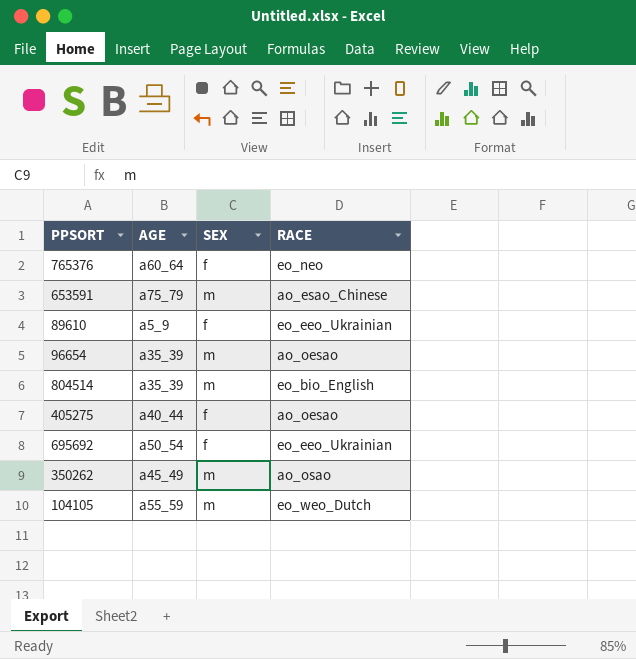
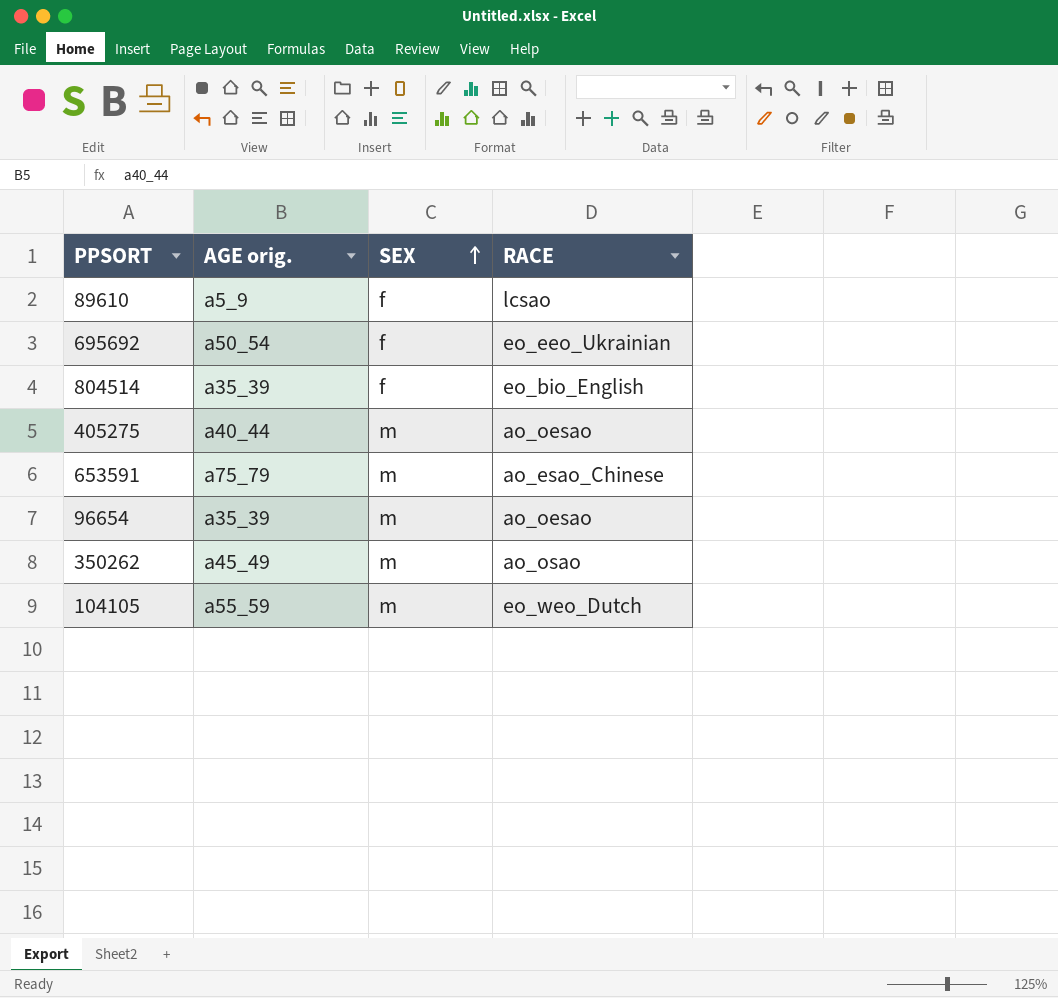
row order: none -> SEX ascending
column name: AGE -> AGE orig.
row 765376: a60_64 | f | eo_neo -> none
89610 | RACE: eo_eeo_Ukrainian -> lcsao
804514 | SEX: m -> f
405275 | SEX: f -> m

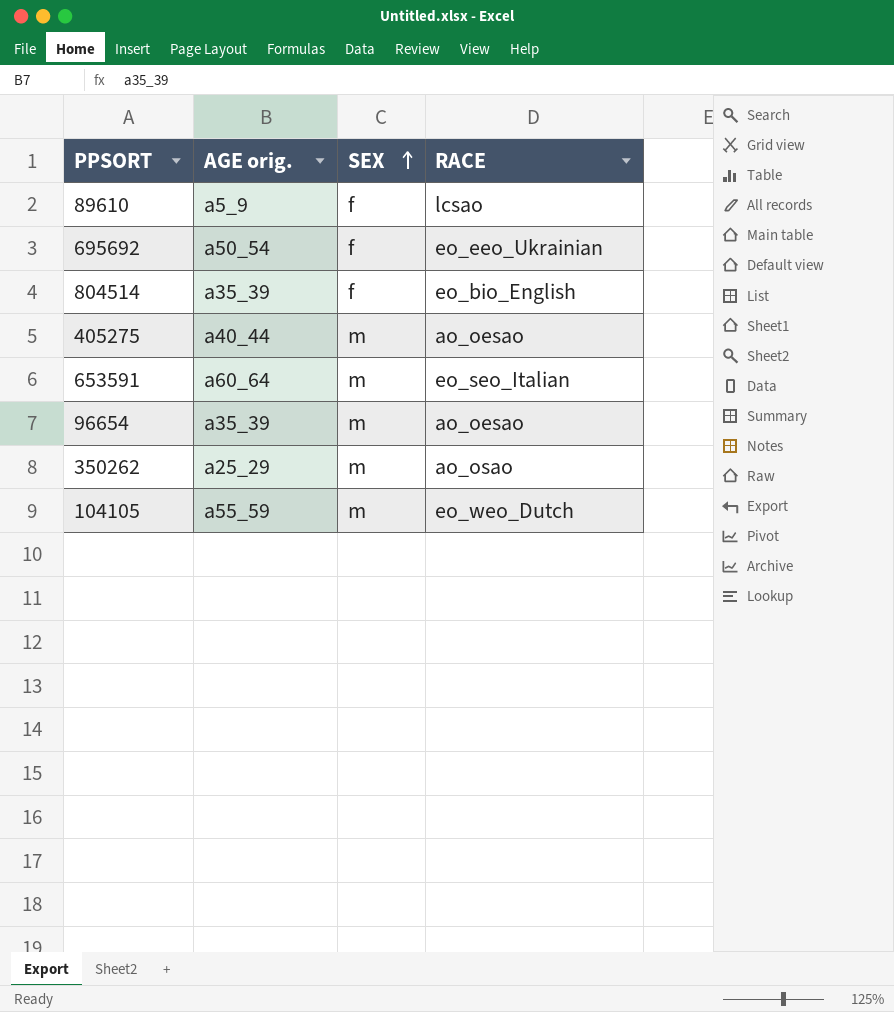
653591 | AGE orig.: a75_79 -> a60_64
653591 | RACE: ao_esao_Chinese -> eo_seo_Italian
350262 | AGE orig.: a45_49 -> a25_29

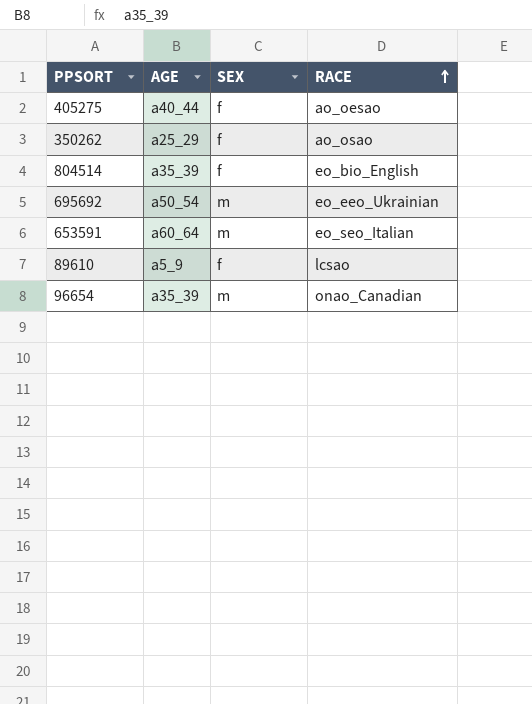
row order: SEX ascending -> RACE ascending
column name: AGE orig. -> AGE
row 104105: a55_59 | m | eo_weo_Dutch -> none
405275 | SEX: m -> f
350262 | SEX: m -> f
695692 | SEX: f -> m
96654 | RACE: ao_oesao -> onao_Canadian

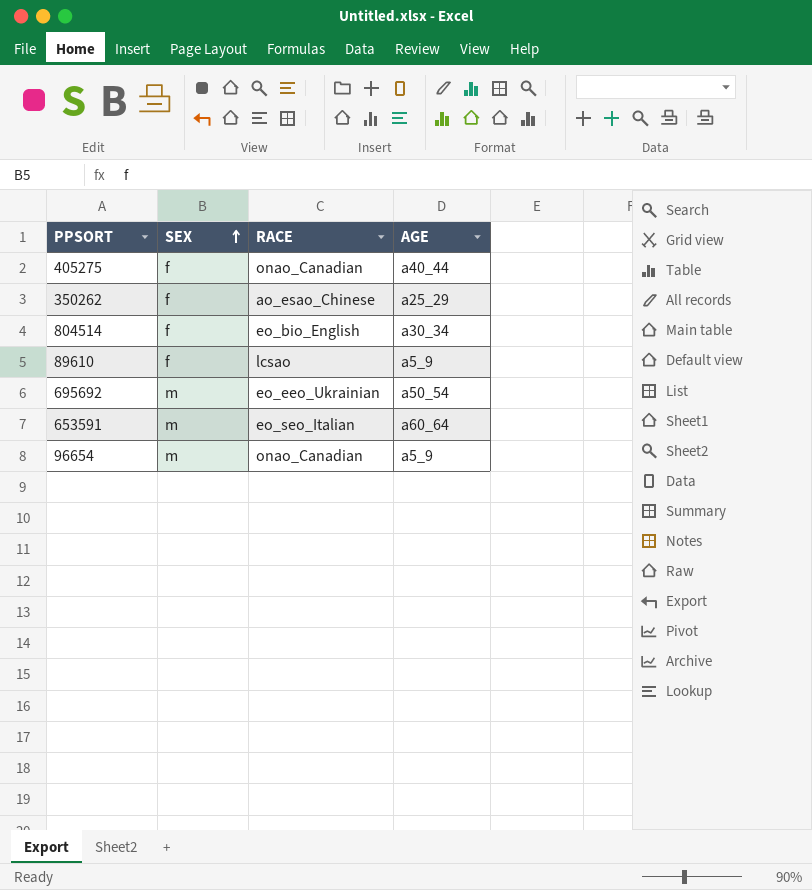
row order: RACE ascending -> SEX ascending
column AGE | position: 2 -> 4
405275 | RACE: ao_oesao -> onao_Canadian
350262 | RACE: ao_osao -> ao_esao_Chinese
804514 | AGE: a35_39 -> a30_34
96654 | AGE: a35_39 -> a5_9

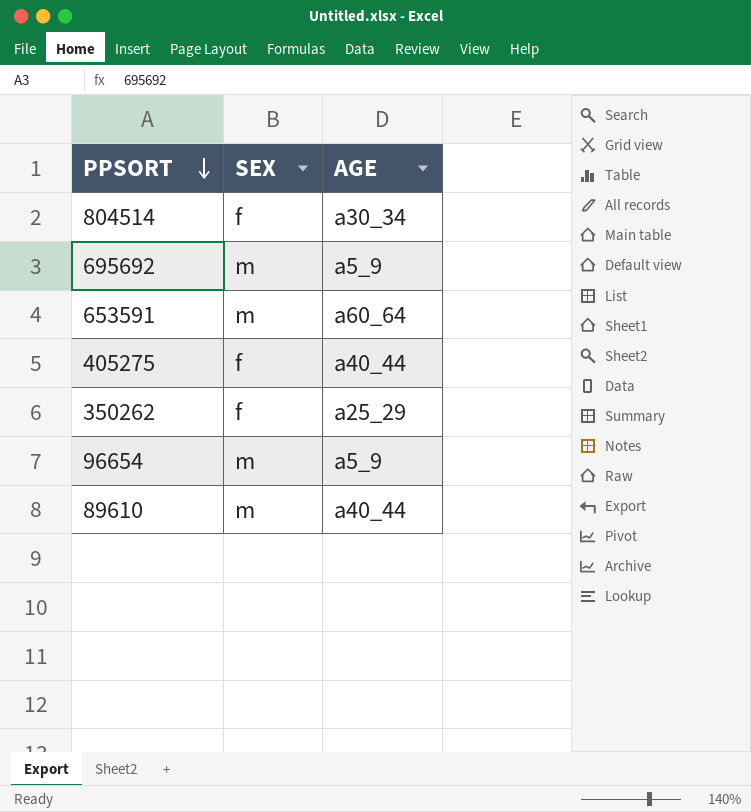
row order: SEX ascending -> PPSORT descending
column RACE | position: 3 -> none
695692 | AGE: a50_54 -> a5_9
89610 | SEX: f -> m
89610 | AGE: a5_9 -> a40_44

